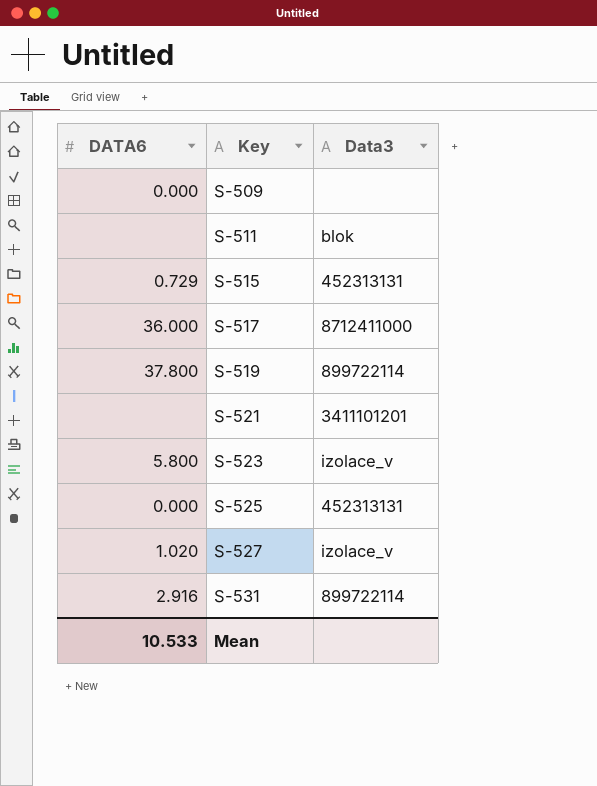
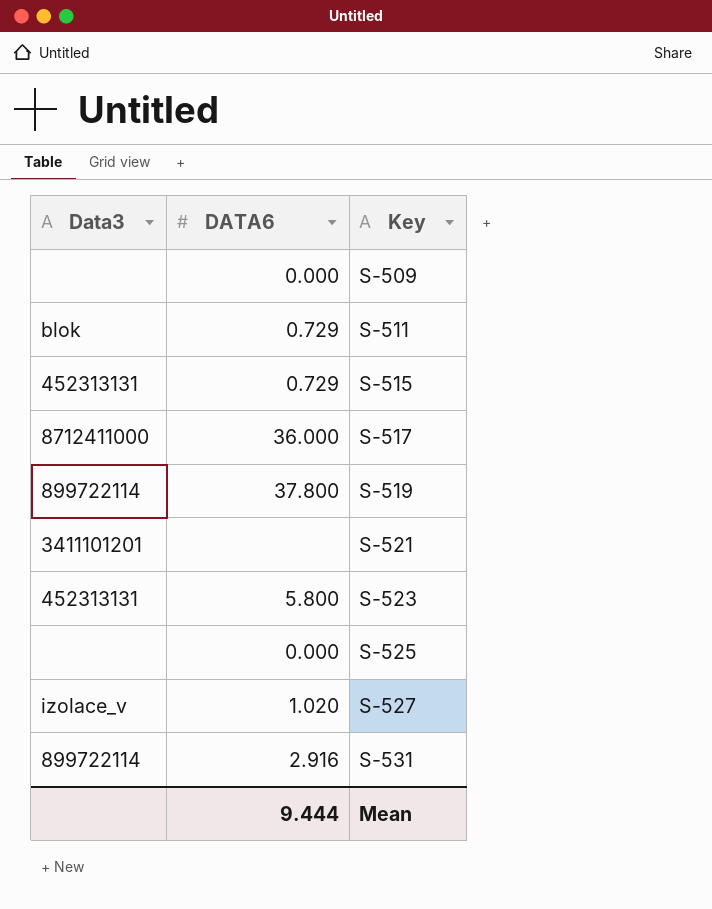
column Data3 | position: 3 -> 1
S-511 | DATA6: none -> 0.729
S-523 | Data3: izolace_v -> 452313131
S-525 | Data3: 452313131 -> none
Mean | DATA6: 10.533 -> 9.444

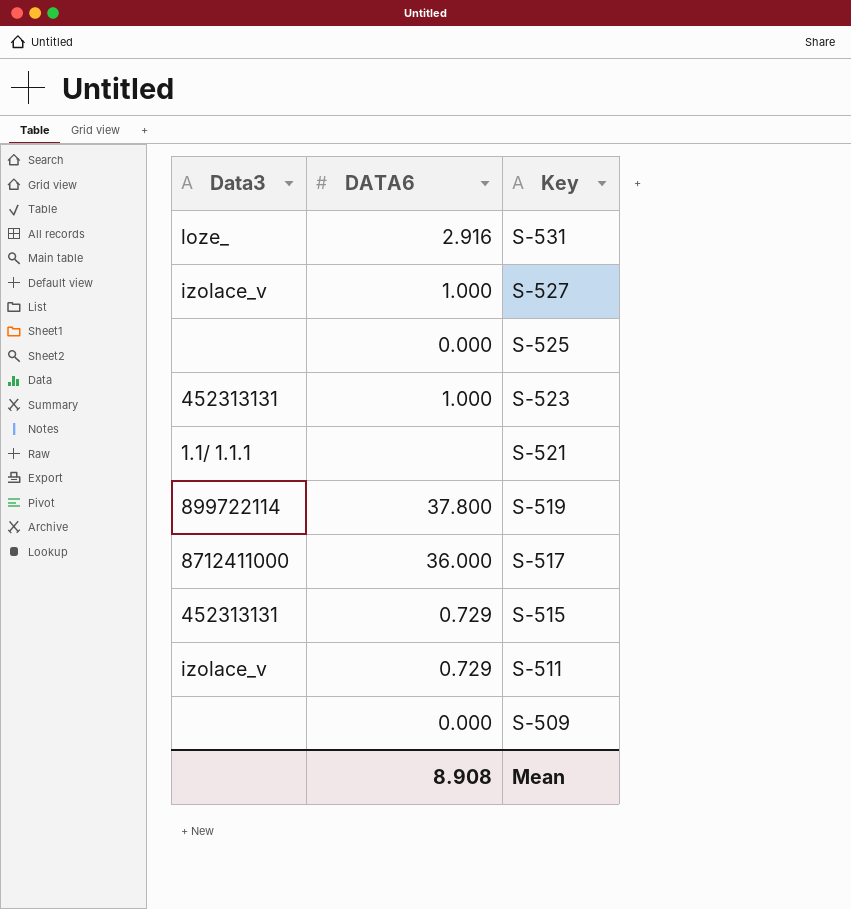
row order: Key ascending -> Key descending
S-531 | Data3: 899722114 -> loze_
S-527 | DATA6: 1.020 -> 1.000
S-523 | DATA6: 5.800 -> 1.000
S-521 | Data3: 3411101201 -> 1.1/ 1.1.1
S-511 | Data3: blok -> izolace_v
Mean | DATA6: 9.444 -> 8.908

